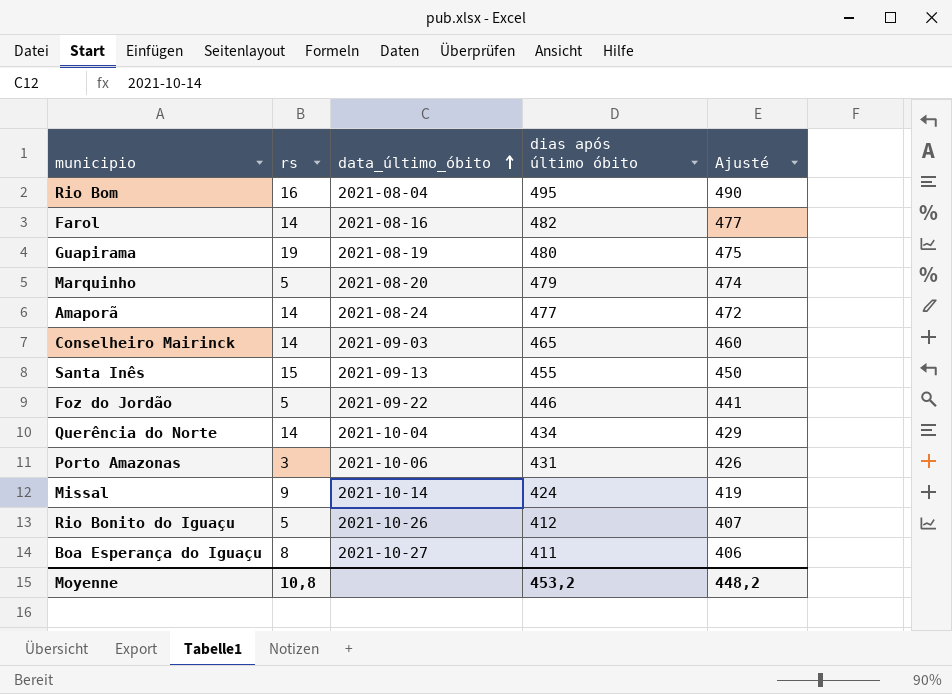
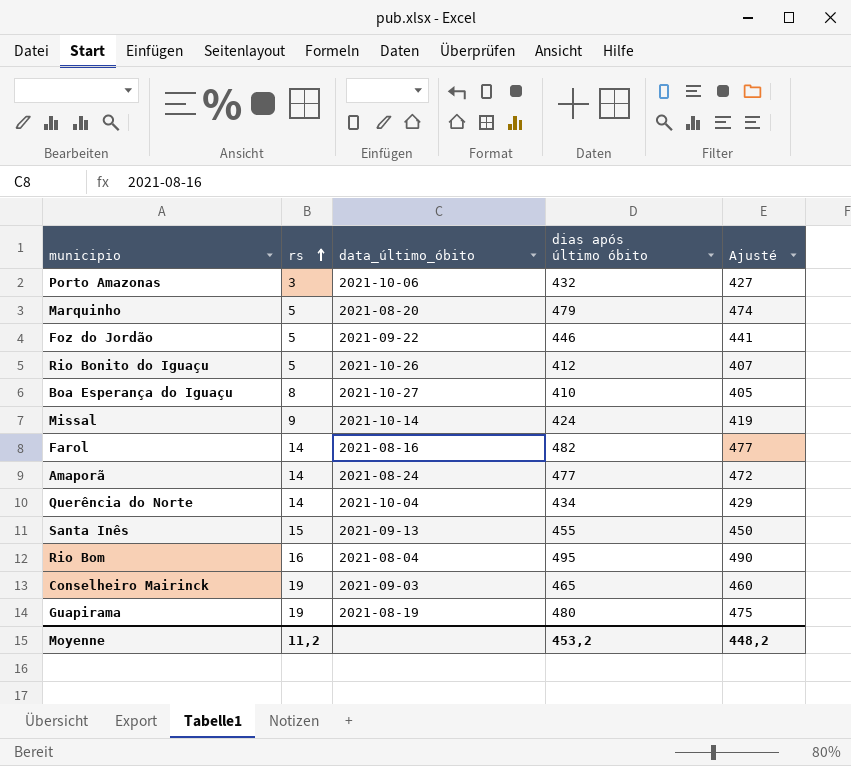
row order: data_último_óbito ascending -> rs ascending
Porto Amazonas | dias após último óbito: 431 -> 432
Porto Amazonas | Ajusté: 426 -> 427
Boa Esperança do Iguaçu | dias após último óbito: 411 -> 410
Boa Esperança do Iguaçu | Ajusté: 406 -> 405
Conselheiro Mairinck | rs: 14 -> 19
Moyenne | rs: 10,8 -> 11,2

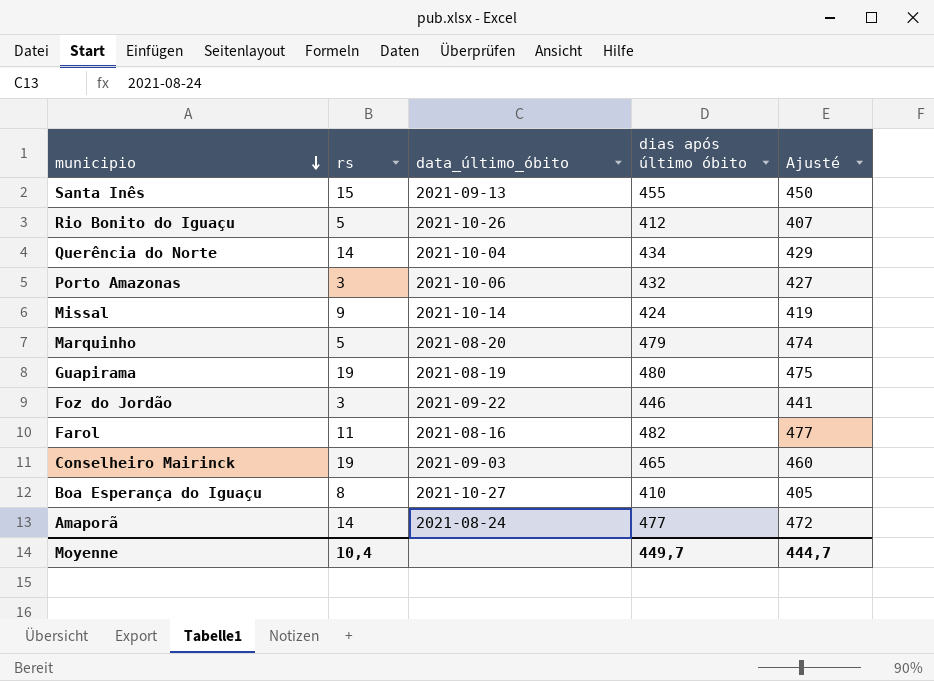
row order: rs ascending -> municipio descending
row Rio Bom: 16 | 2021-08-04 | 495 | 490 -> none
Foz do Jordão | rs: 5 -> 3
Farol | rs: 14 -> 11
Moyenne | rs: 11,2 -> 10,4
Moyenne | dias após último óbito: 453,2 -> 449,7
Moyenne | Ajusté: 448,2 -> 444,7

